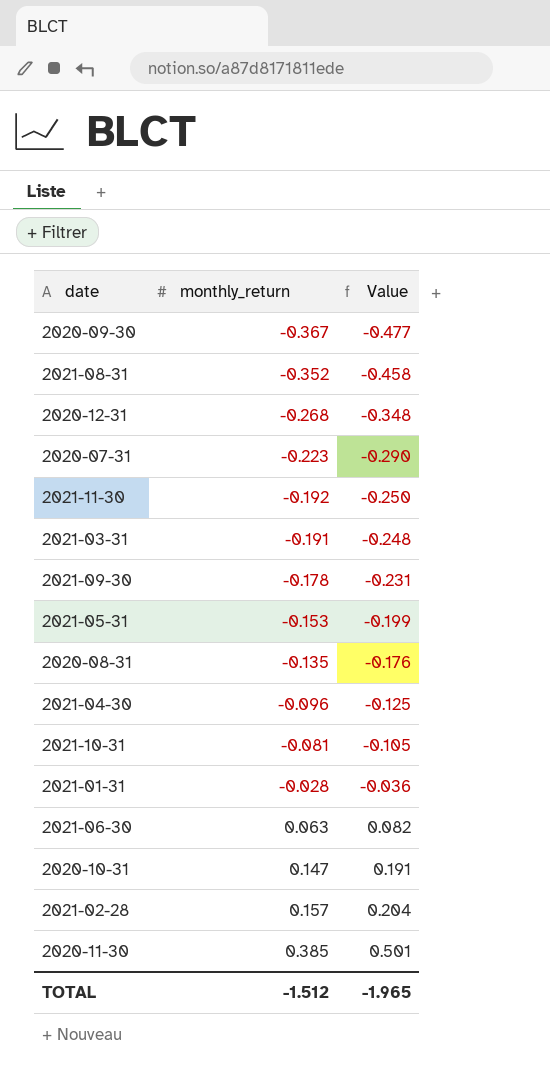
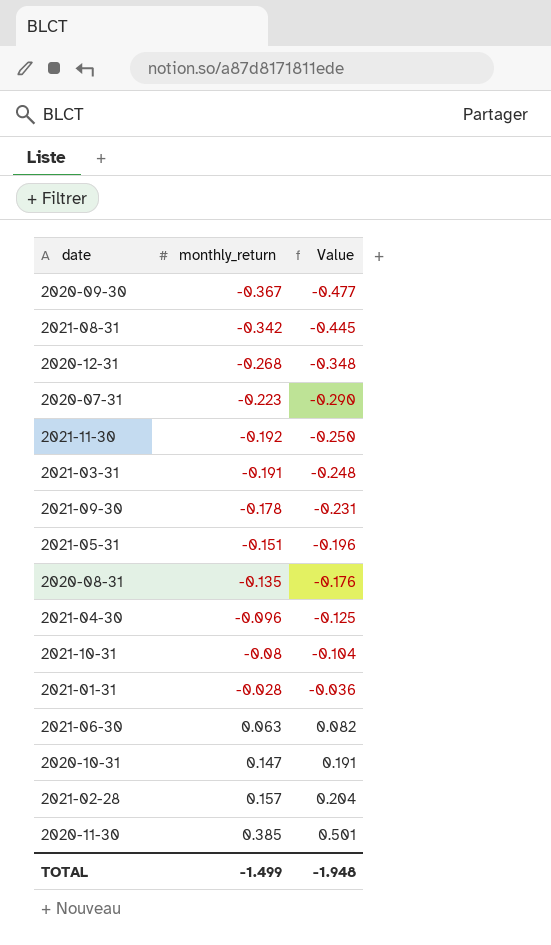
2021-08-31 | monthly_return: -0.352 -> -0.342
2021-08-31 | Value: -0.458 -> -0.445
2021-05-31 | monthly_return: -0.153 -> -0.151
2021-05-31 | Value: -0.199 -> -0.196
2021-10-31 | monthly_return: -0.081 -> -0.08
2021-10-31 | Value: -0.105 -> -0.104
TOTAL | monthly_return: -1.512 -> -1.499
TOTAL | Value: -1.965 -> -1.948

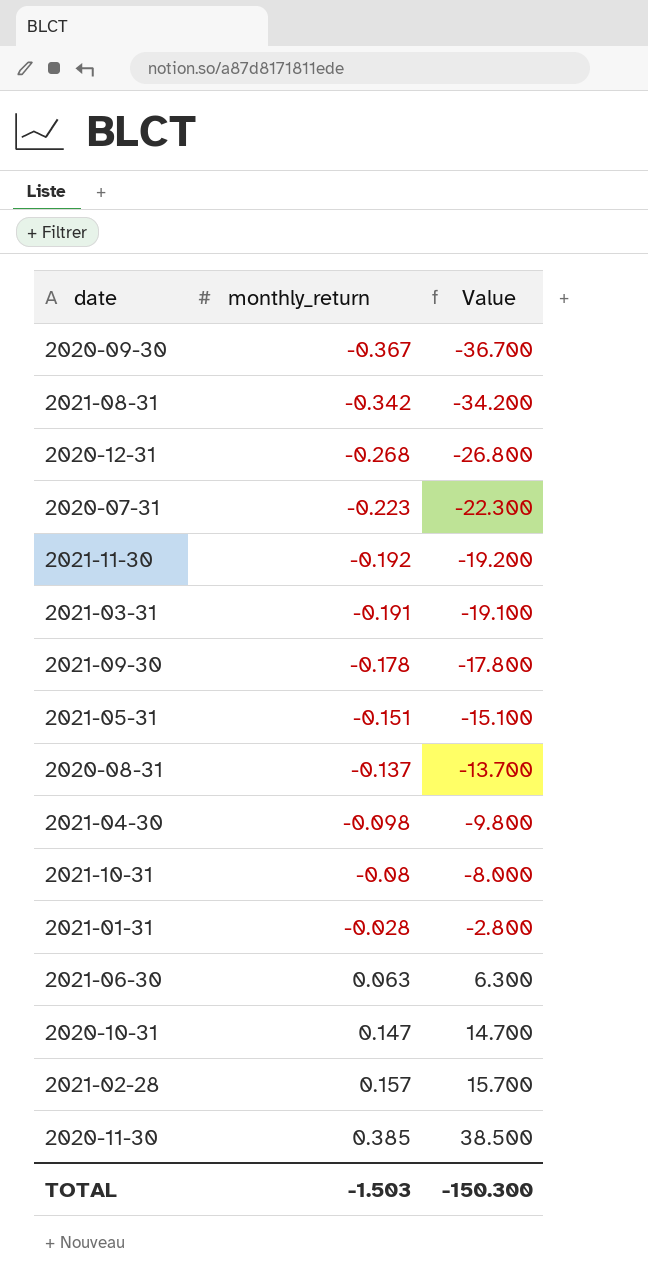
column Value | formula: [monthly_return] * 1.3 -> [monthly_return] * 100
2020-08-31 | monthly_return: -0.135 -> -0.137
2021-04-30 | monthly_return: -0.096 -> -0.098
TOTAL | monthly_return: -1.499 -> -1.503
TOTAL | Value: -1.948 -> -150.300

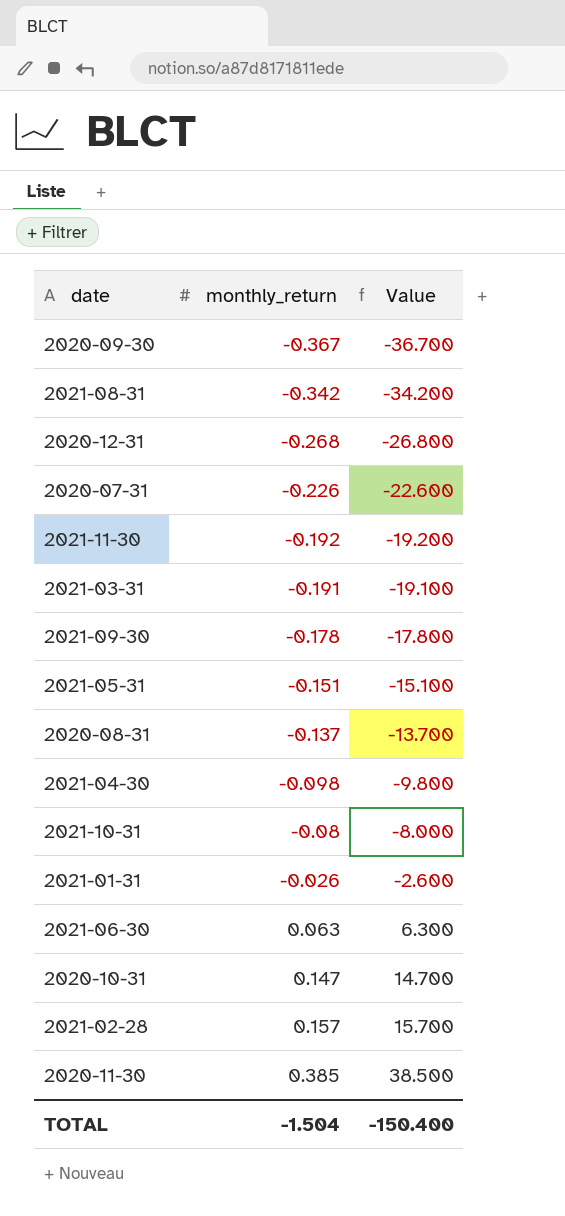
2020-07-31 | monthly_return: -0.223 -> -0.226
2020-07-31 | Value: -22.300 -> -22.600
2021-01-31 | monthly_return: -0.028 -> -0.026
2021-01-31 | Value: -2.800 -> -2.600
TOTAL | monthly_return: -1.503 -> -1.504
TOTAL | Value: -150.300 -> -150.400

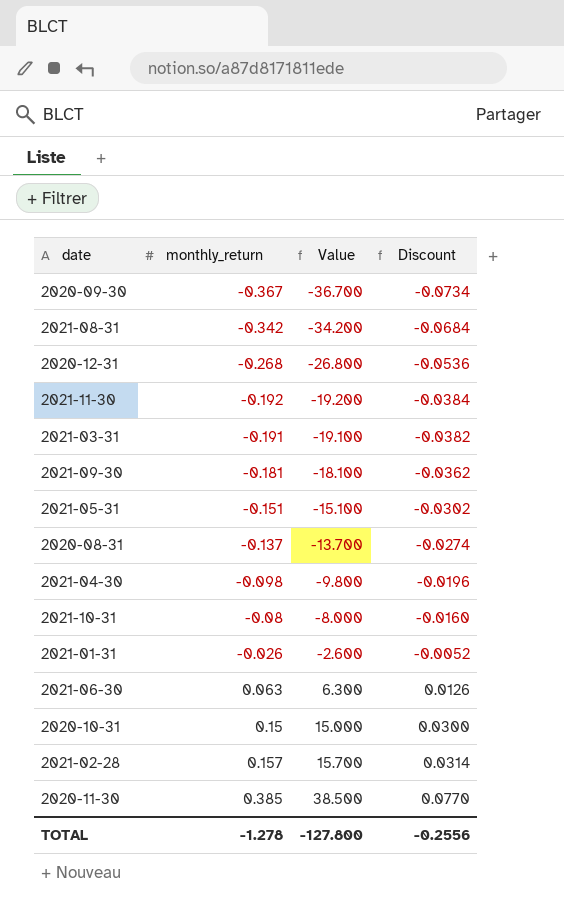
column Discount | formula: none -> [monthly_return] * 0.2
row 2020-07-31: -0.226 | -22.600 -> none
2021-09-30 | monthly_return: -0.178 -> -0.181
2021-09-30 | Value: -17.800 -> -18.100
2020-10-31 | monthly_return: 0.147 -> 0.15
2020-10-31 | Value: 14.700 -> 15.000
TOTAL | monthly_return: -1.504 -> -1.278
TOTAL | Value: -150.400 -> -127.800

